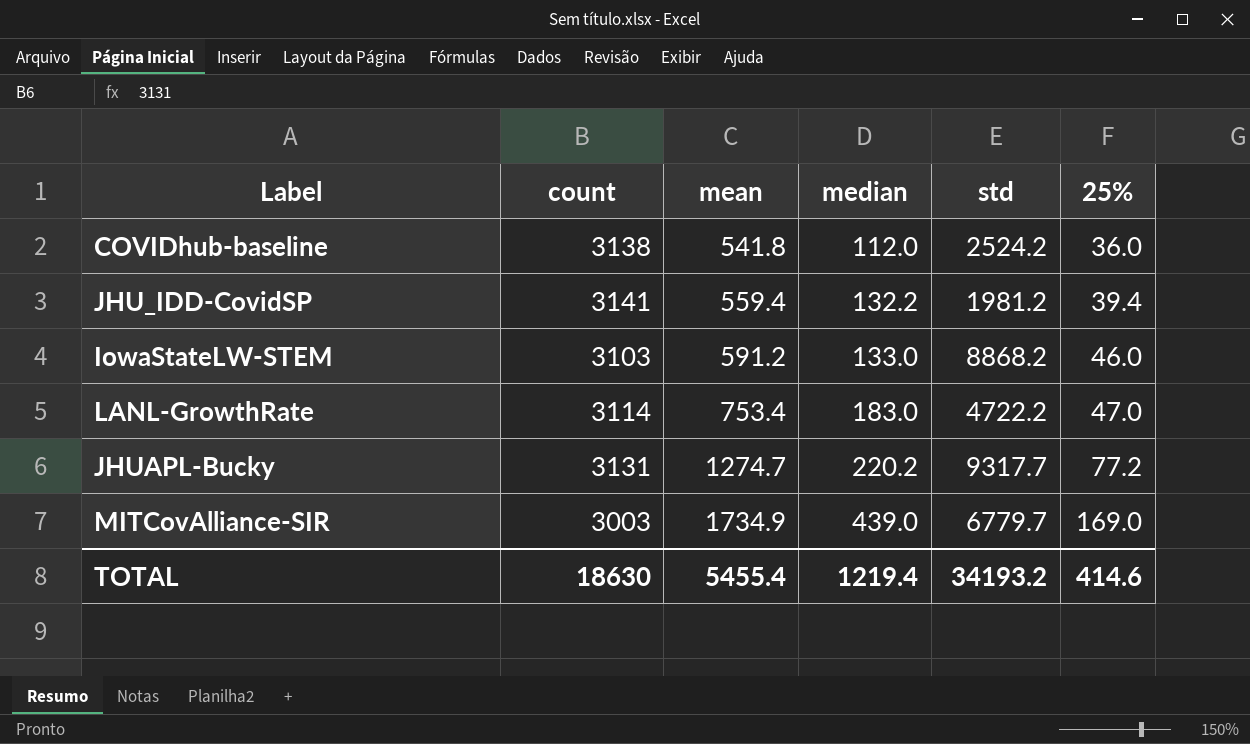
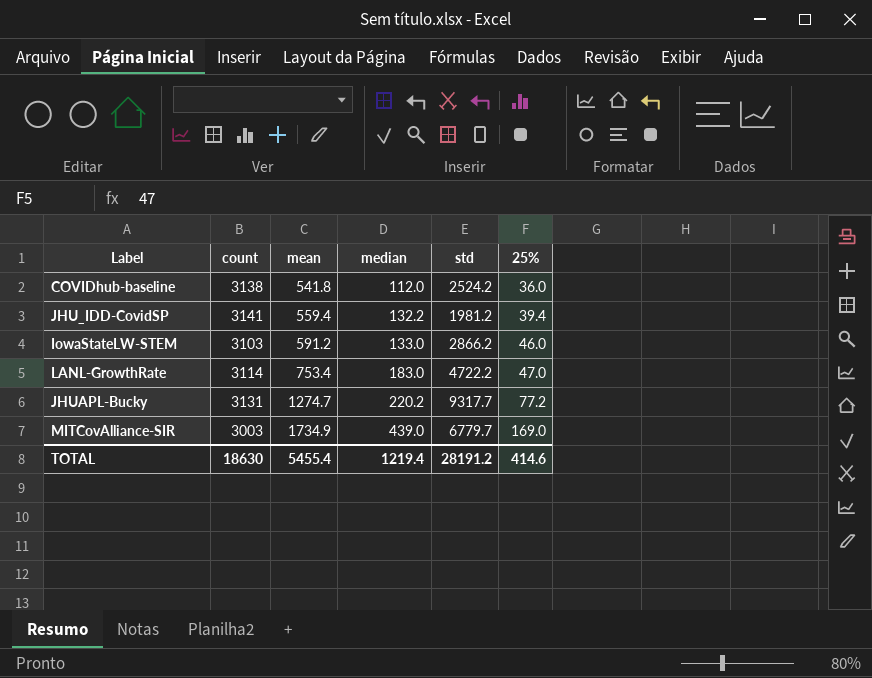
IowaStateLW-STEM | std: 8868.2 -> 2866.2
TOTAL | std: 34193.2 -> 28191.2

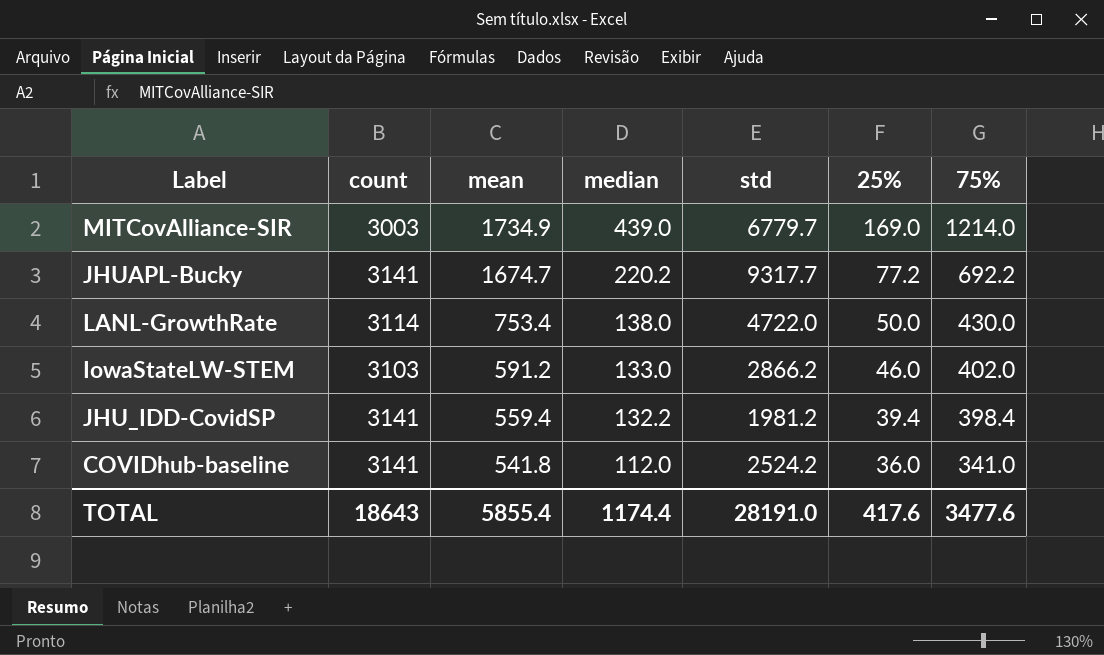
row order: mean ascending -> mean descending
column 75% | position: none -> 7
JHUAPL-Bucky | count: 3131 -> 3141
JHUAPL-Bucky | mean: 1274.7 -> 1674.7
LANL-GrowthRate | median: 183.0 -> 138.0
LANL-GrowthRate | std: 4722.2 -> 4722.0
LANL-GrowthRate | 25%: 47.0 -> 50.0
COVIDhub-baseline | count: 3138 -> 3141
TOTAL | count: 18630 -> 18643
TOTAL | mean: 5455.4 -> 5855.4
TOTAL | median: 1219.4 -> 1174.4
TOTAL | std: 28191.2 -> 28191.0
TOTAL | 25%: 414.6 -> 417.6

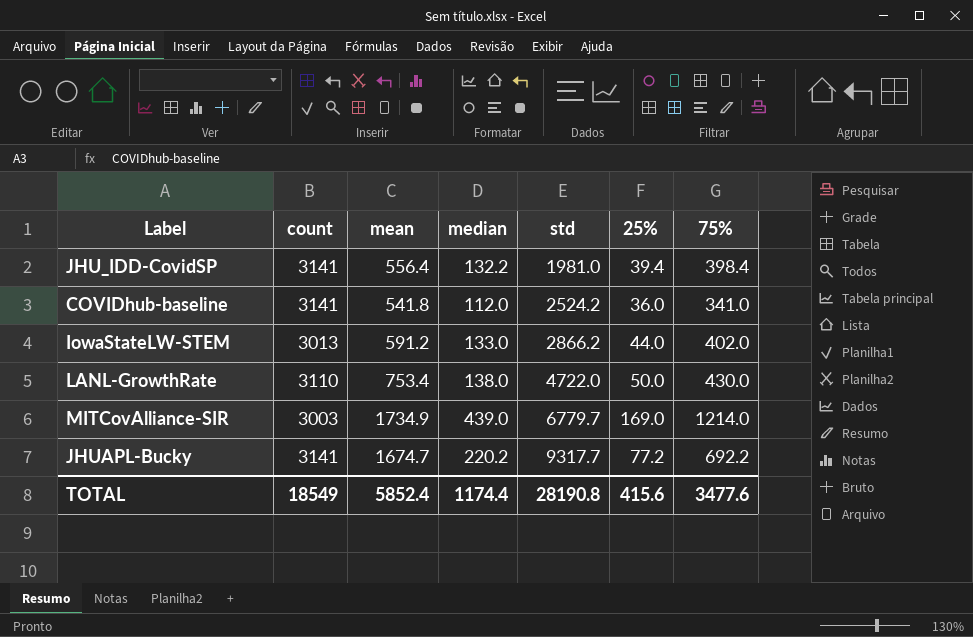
row order: mean descending -> std ascending
JHU_IDD-CovidSP | mean: 559.4 -> 556.4
JHU_IDD-CovidSP | std: 1981.2 -> 1981.0
IowaStateLW-STEM | count: 3103 -> 3013
IowaStateLW-STEM | 25%: 46.0 -> 44.0
LANL-GrowthRate | count: 3114 -> 3110
TOTAL | count: 18643 -> 18549
TOTAL | mean: 5855.4 -> 5852.4
TOTAL | std: 28191.0 -> 28190.8
TOTAL | 25%: 417.6 -> 415.6

